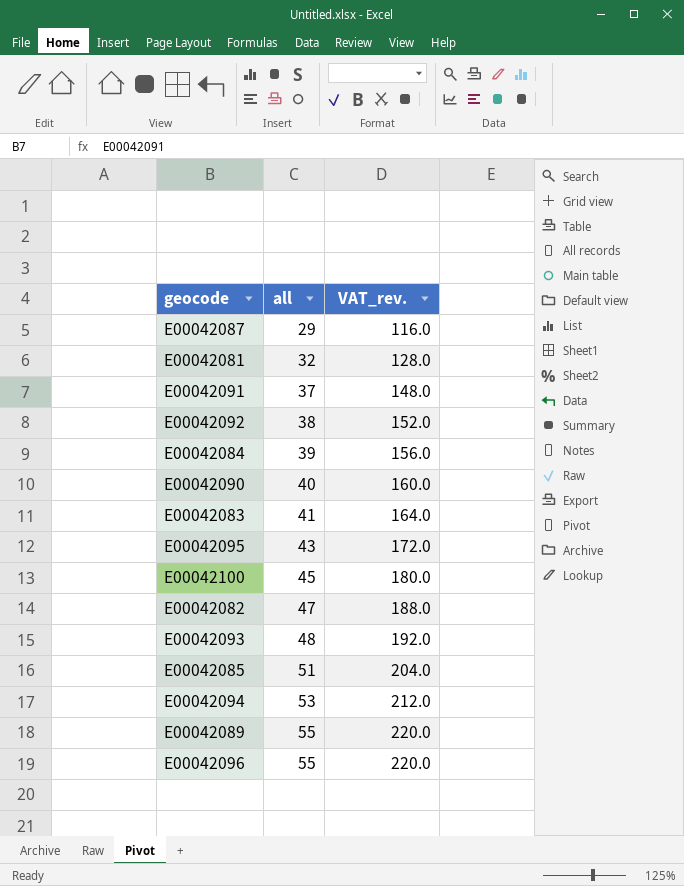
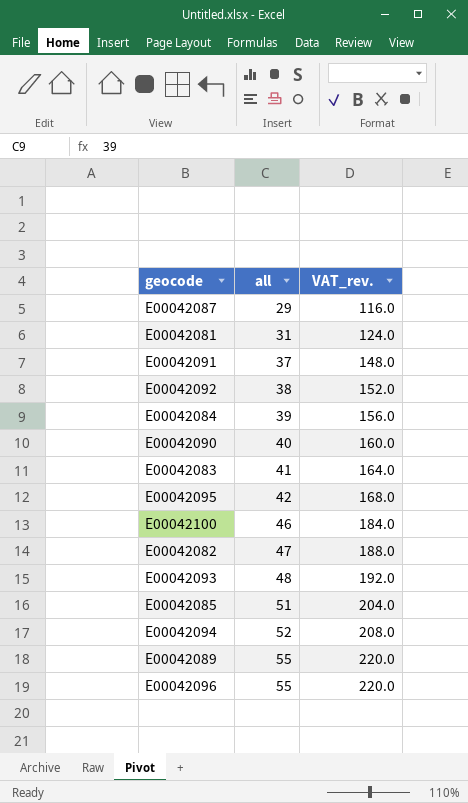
E00042081 | all: 32 -> 31
E00042081 | VAT_rev.: 128.0 -> 124.0
E00042095 | all: 43 -> 42
E00042095 | VAT_rev.: 172.0 -> 168.0
E00042100 | all: 45 -> 46
E00042100 | VAT_rev.: 180.0 -> 184.0
E00042094 | all: 53 -> 52
E00042094 | VAT_rev.: 212.0 -> 208.0

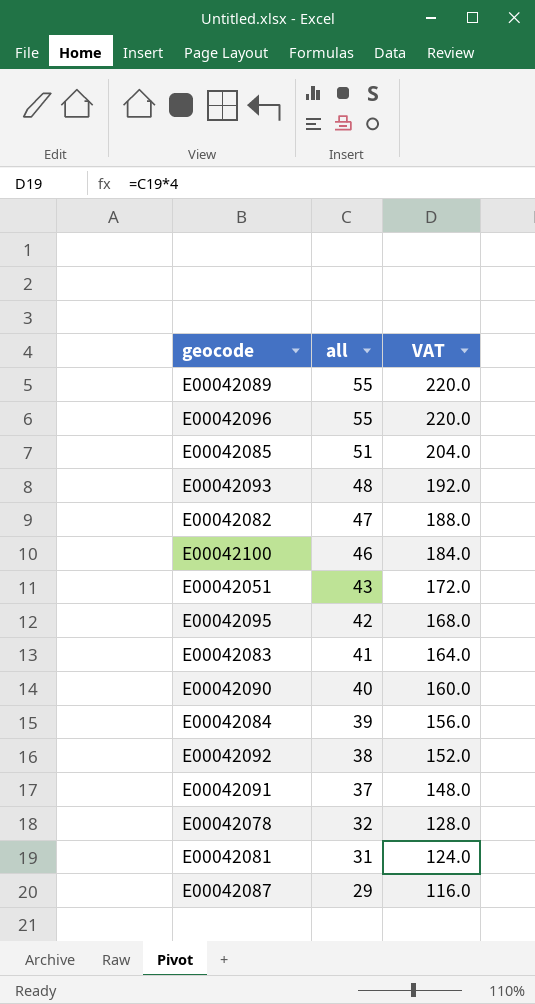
row order: all ascending -> all descending
column name: VAT_rev. -> VAT
row E00042094: 52 | 208.0 -> none
row E00042051: none -> 43 | 172.0
row E00042078: none -> 32 | 128.0

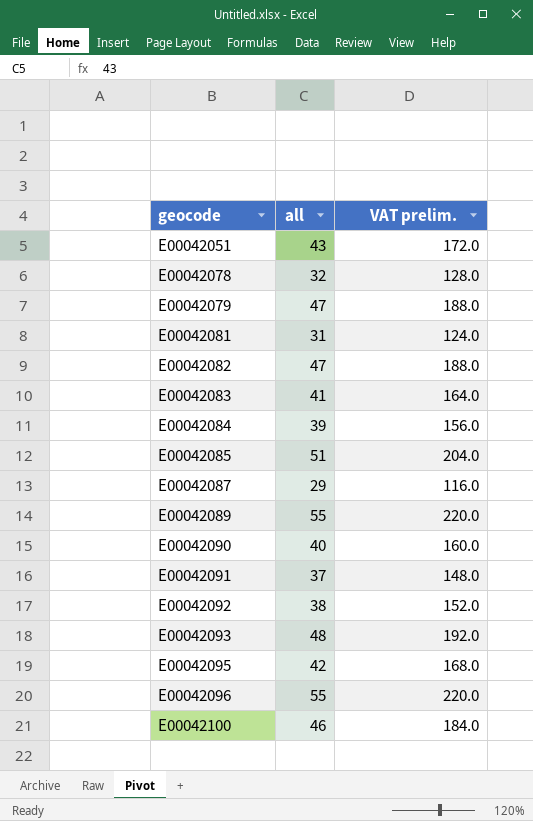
row order: all descending -> geocode ascending
column name: VAT -> VAT prelim.
row E00042079: none -> 47 | 188.0

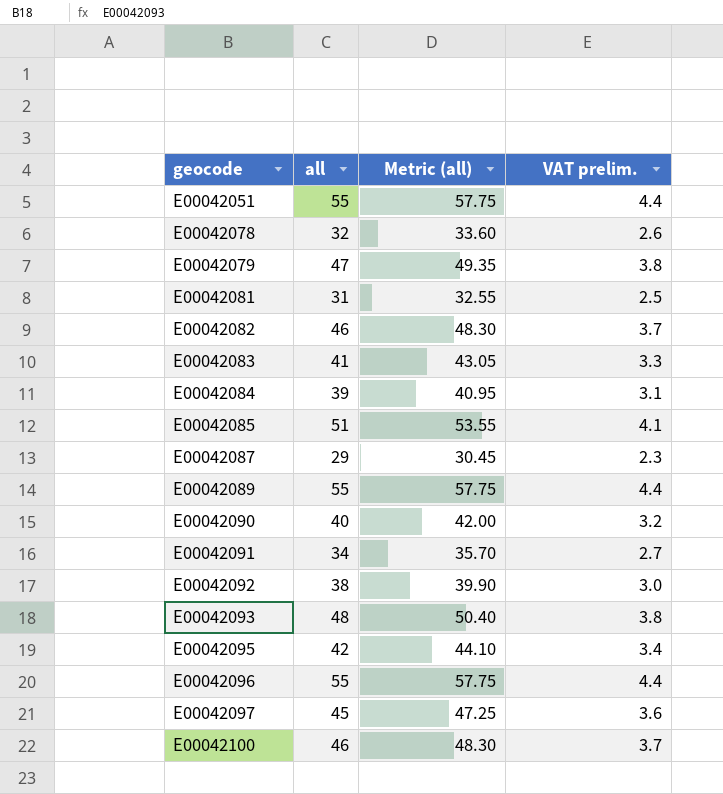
column Metric (all) | formula: none -> [all] * 1.05
column VAT prelim. | formula: [all] * 4 -> [all] * 0.08
E00042051 | all: 43 -> 55
E00042082 | all: 47 -> 46
E00042091 | all: 37 -> 34
row E00042097: none -> 45 | 47.25 | 3.6

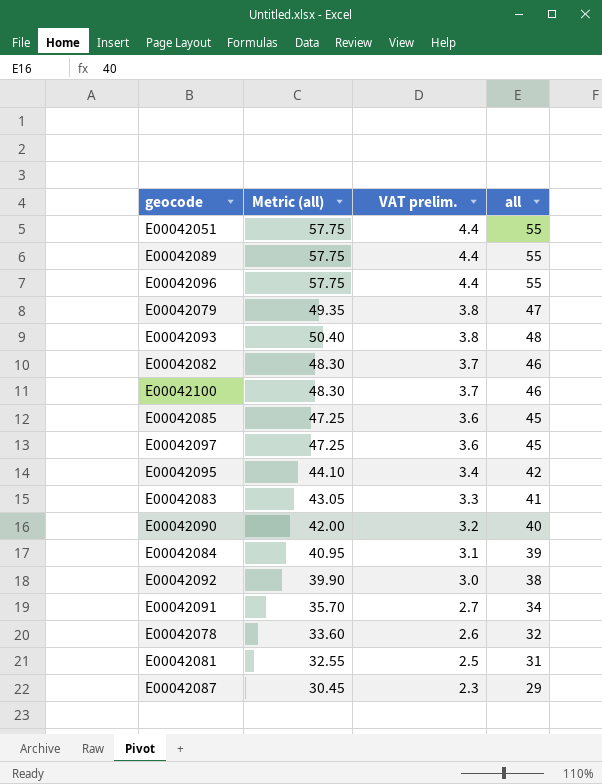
row order: geocode ascending -> VAT prelim. descending
column all | position: 2 -> 4
E00042085 | Metric (all): 53.55 -> 47.25
E00042085 | VAT prelim.: 4.1 -> 3.6
E00042085 | all: 51 -> 45

